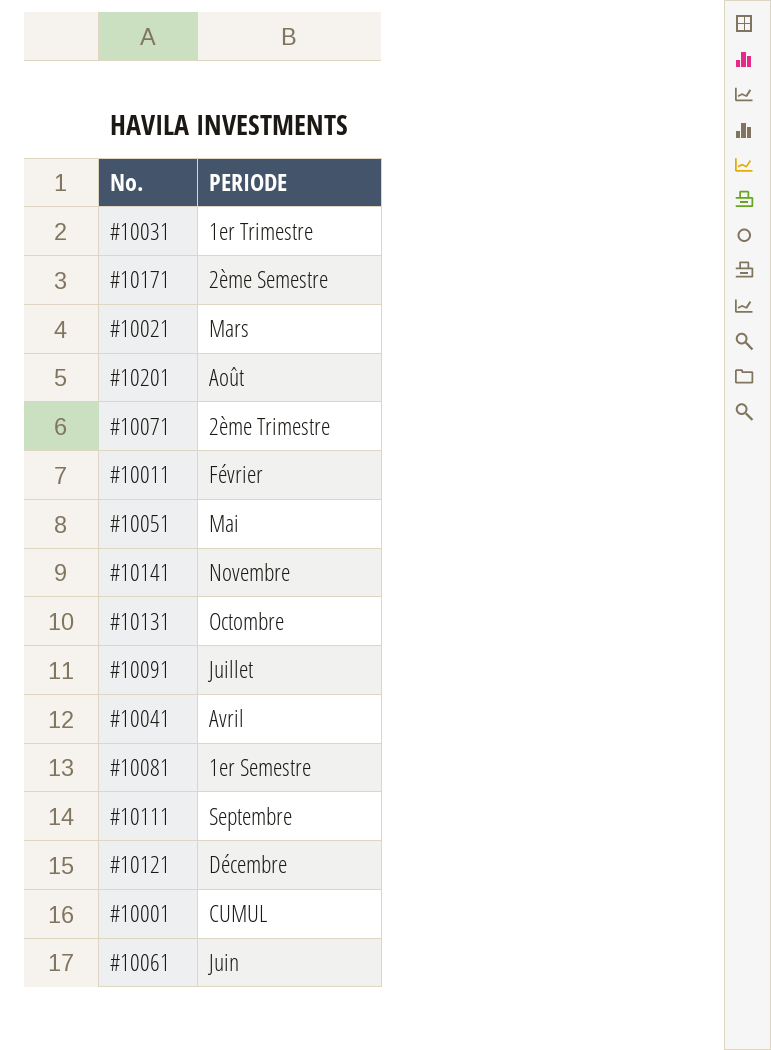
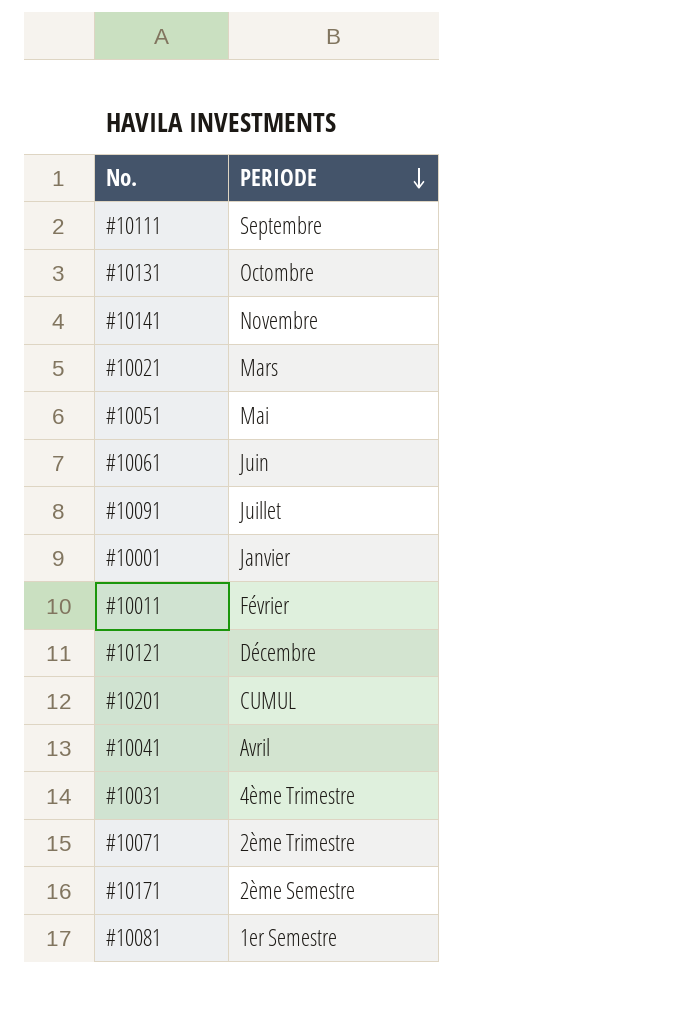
row order: none -> PERIODE descending
#10001 | PERIODE: CUMUL -> Janvier
#10201 | PERIODE: Août -> CUMUL
#10031 | PERIODE: 1er Trimestre -> 4ème Trimestre

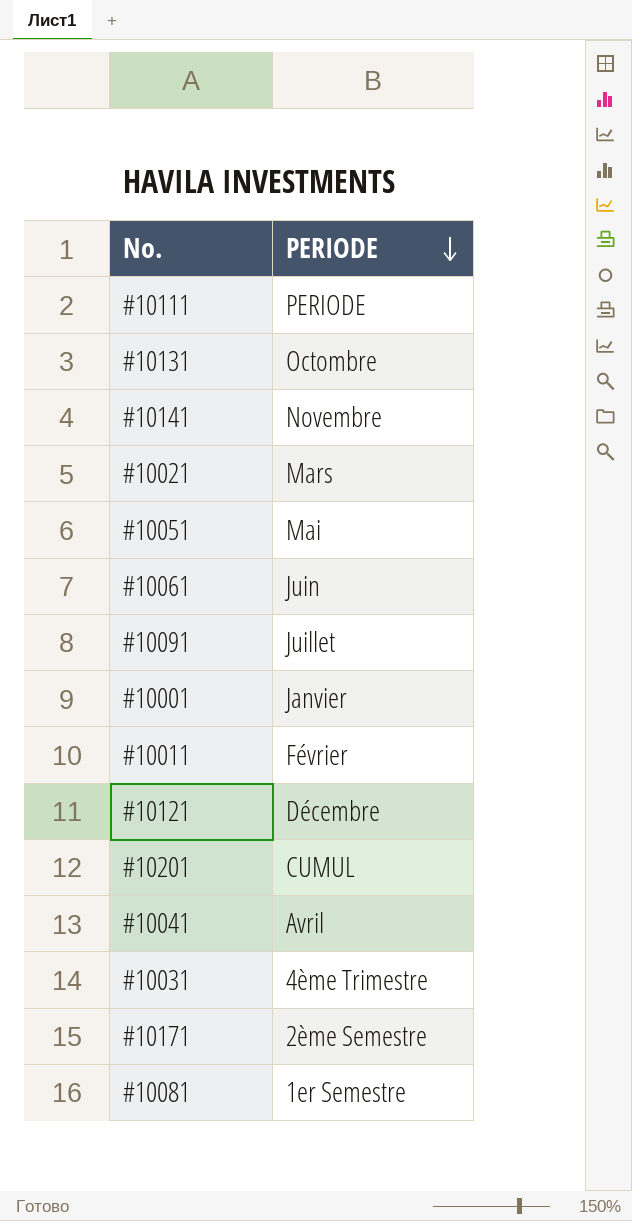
row #10071: 2ème Trimestre -> none
#10111 | PERIODE: Septembre -> PERIODE

